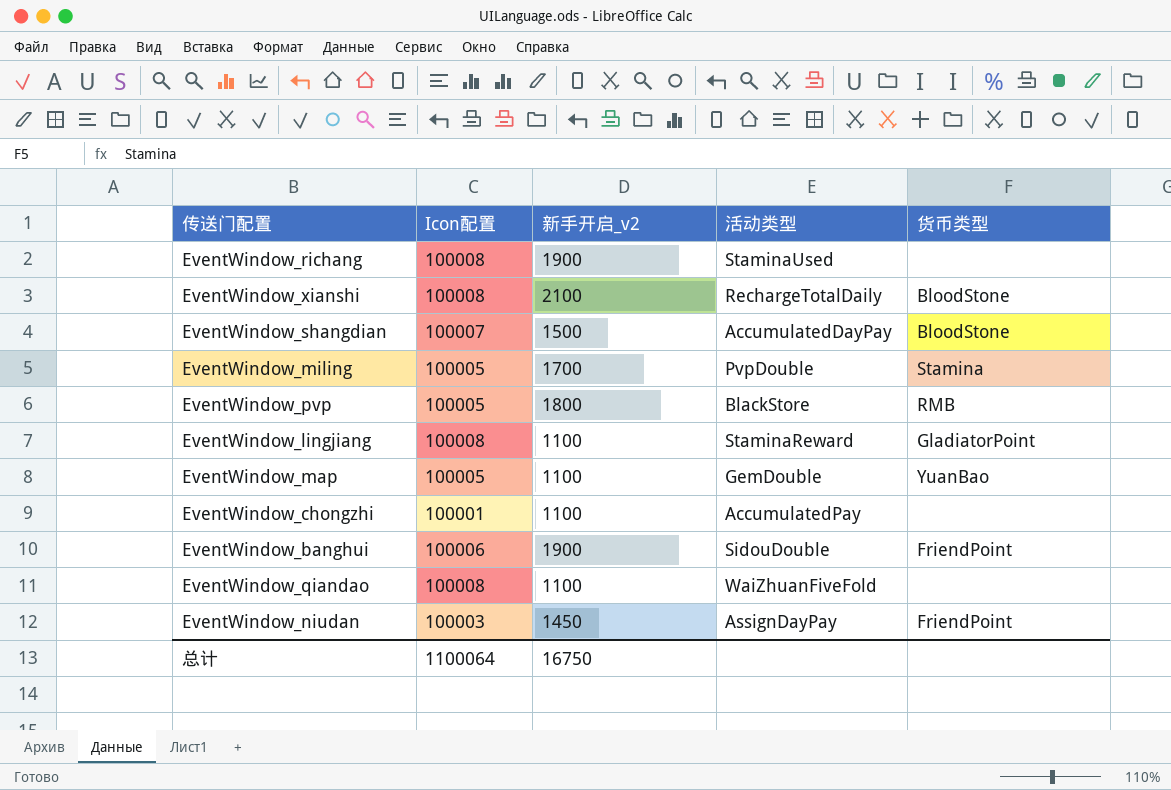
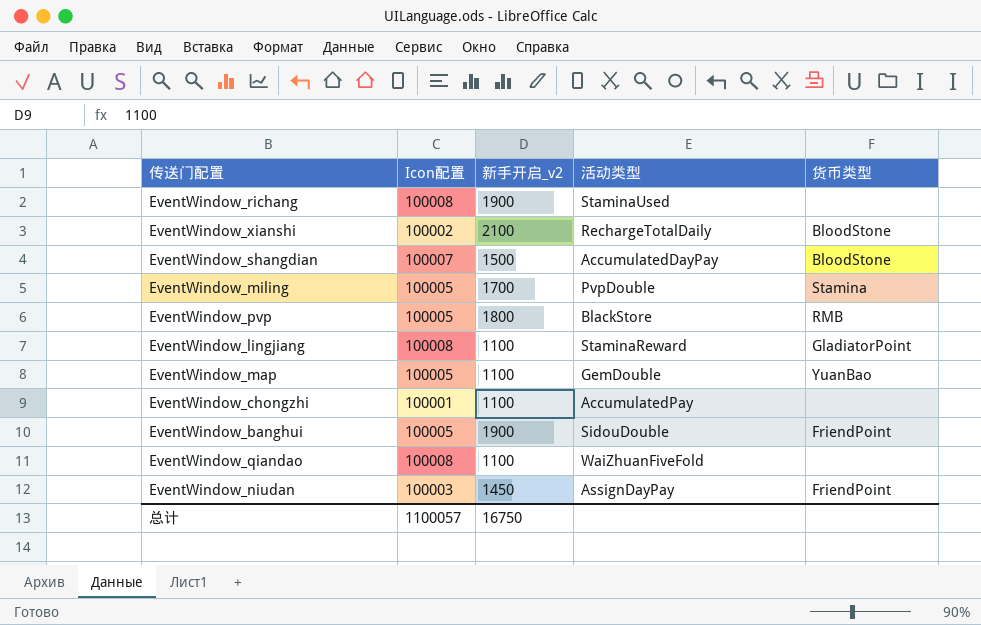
EventWindow_xianshi | Icon配置: 100008 -> 100002
EventWindow_banghui | Icon配置: 100006 -> 100005
总计 | Icon配置: 1100064 -> 1100057

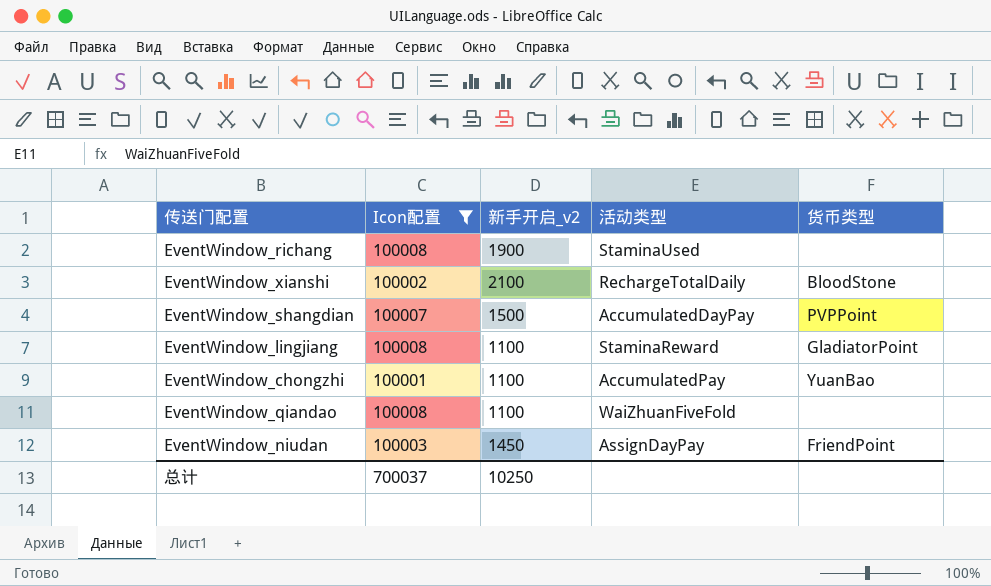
filter: none -> Icon配置 != 100005
EventWindow_shangdian | 货币类型: BloodStone -> PVPPoint
EventWindow_chongzhi | 货币类型: none -> YuanBao
总计 | Icon配置: 1100057 -> 700037
总计 | 新手开启_v2: 16750 -> 10250

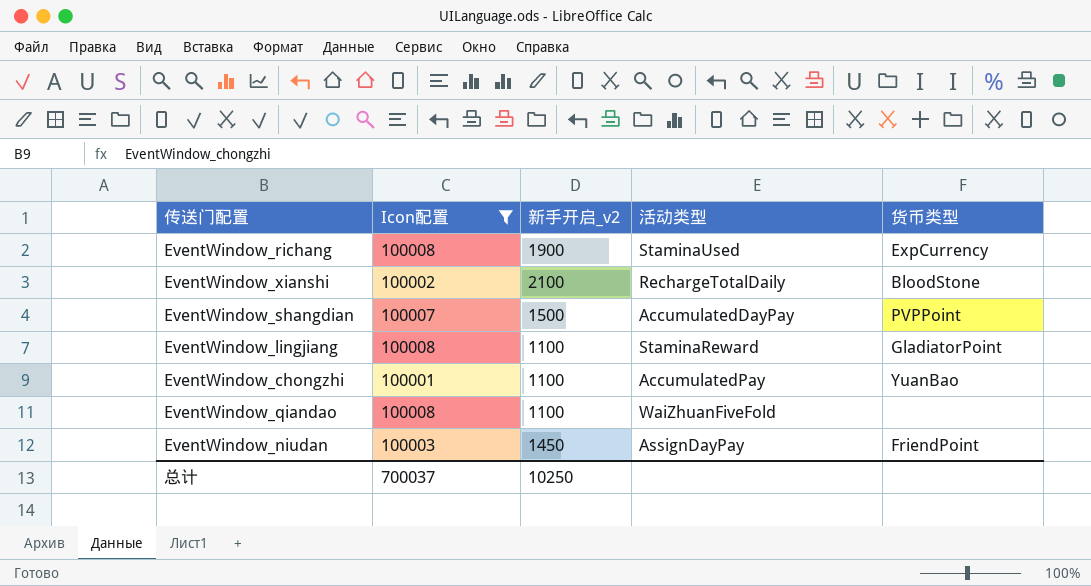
EventWindow_richang | 货币类型: none -> ExpCurrency

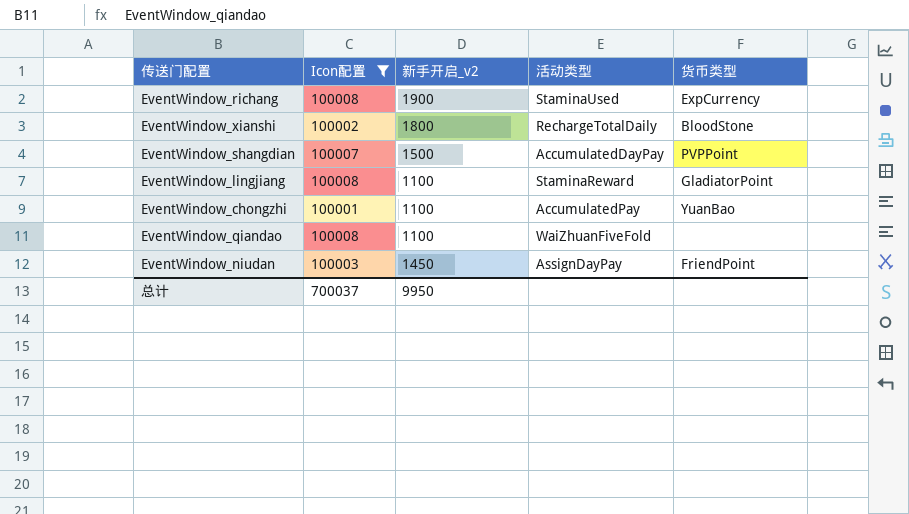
EventWindow_xianshi | 新手开启_v2: 2100 -> 1800
总计 | 新手开启_v2: 10250 -> 9950

